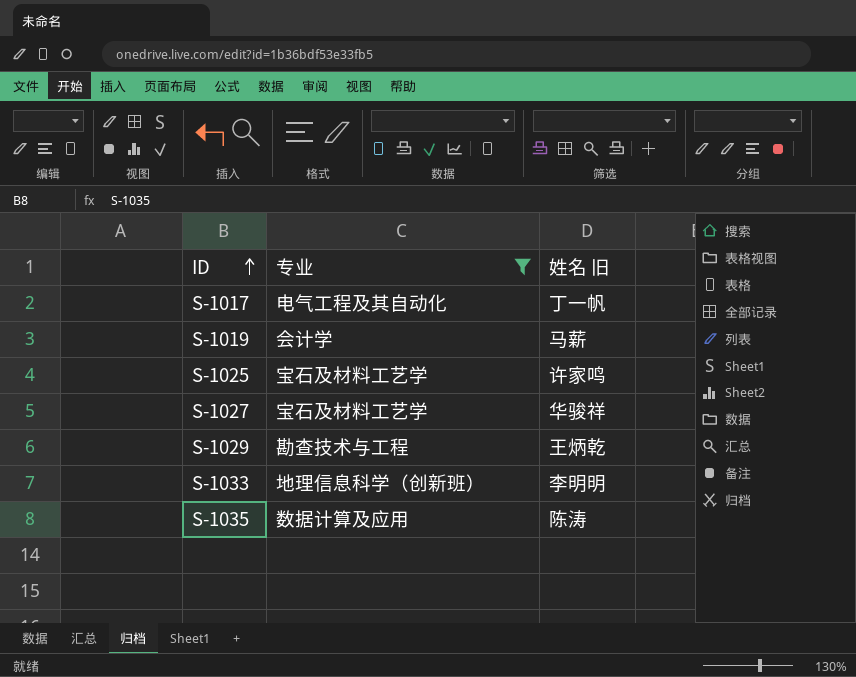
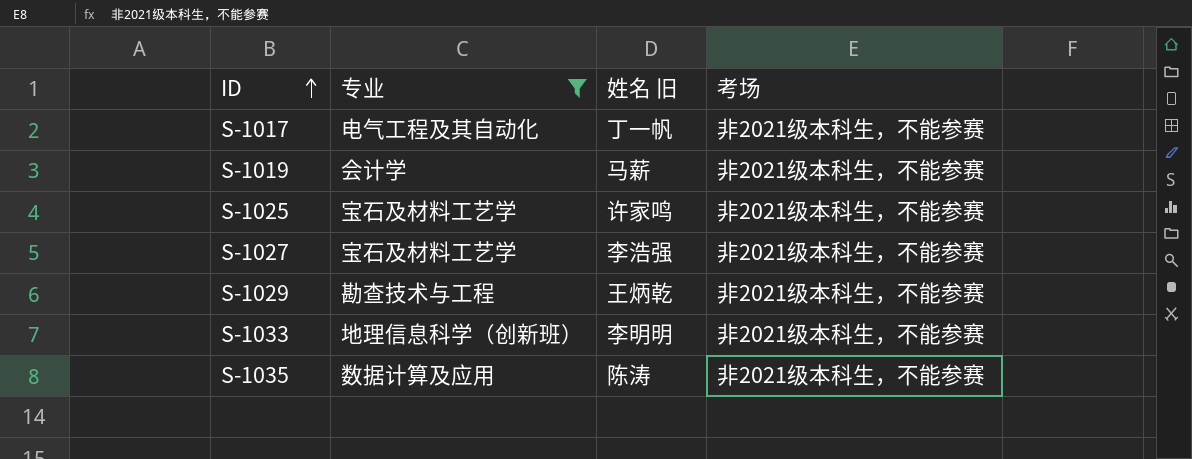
column 考场 | position: none -> 4
S-1027 | 姓名 旧: 华骏祥 -> 李浩强

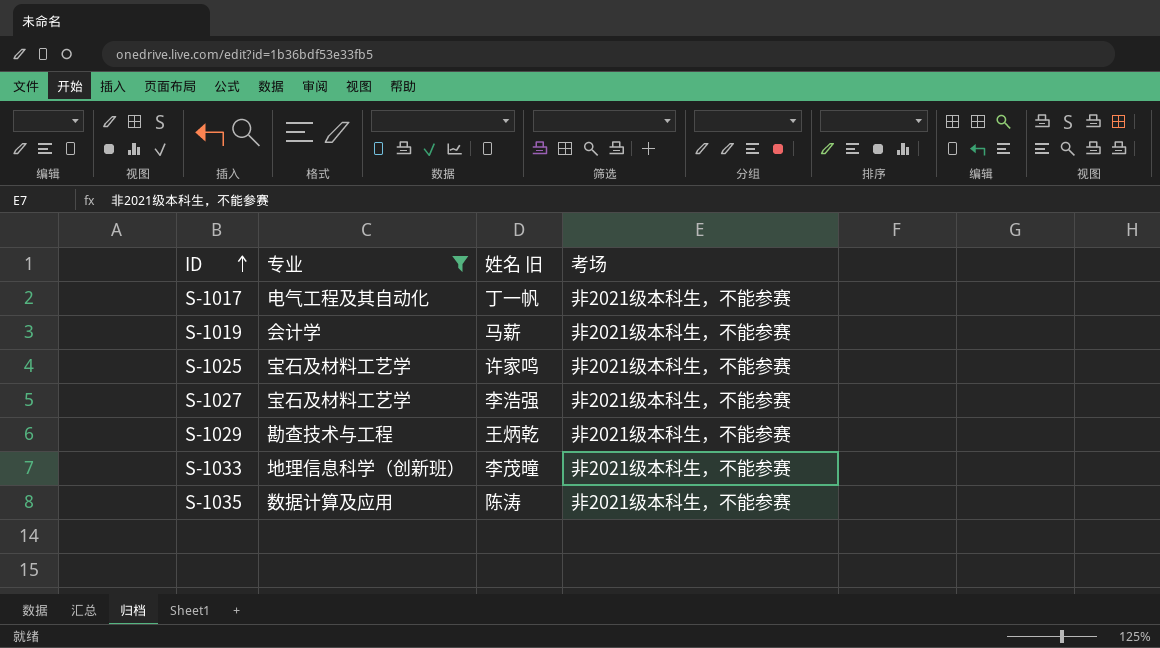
S-1033 | 姓名 旧: 李明明 -> 李茂曈

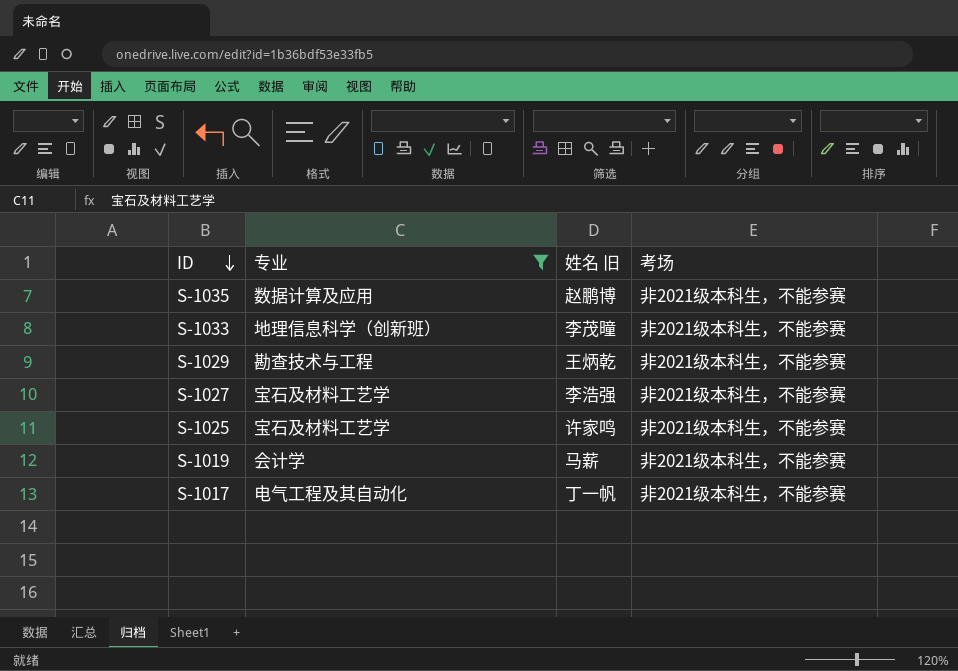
row order: ID ascending -> ID descending
S-1035 | 姓名 旧: 陈涛 -> 赵鹏博

